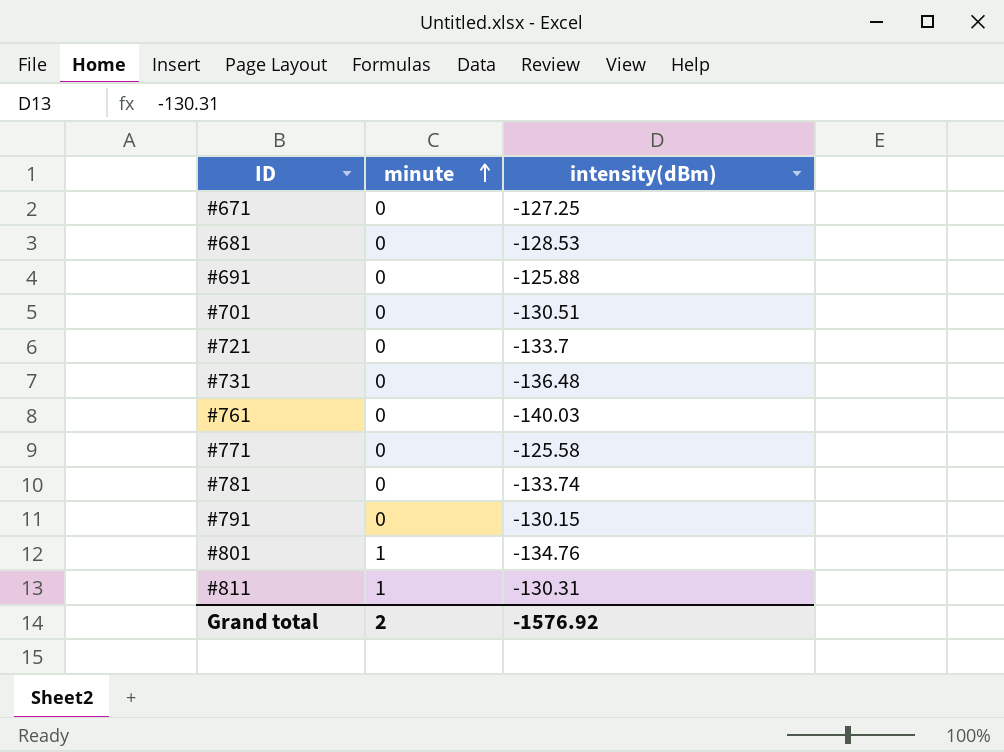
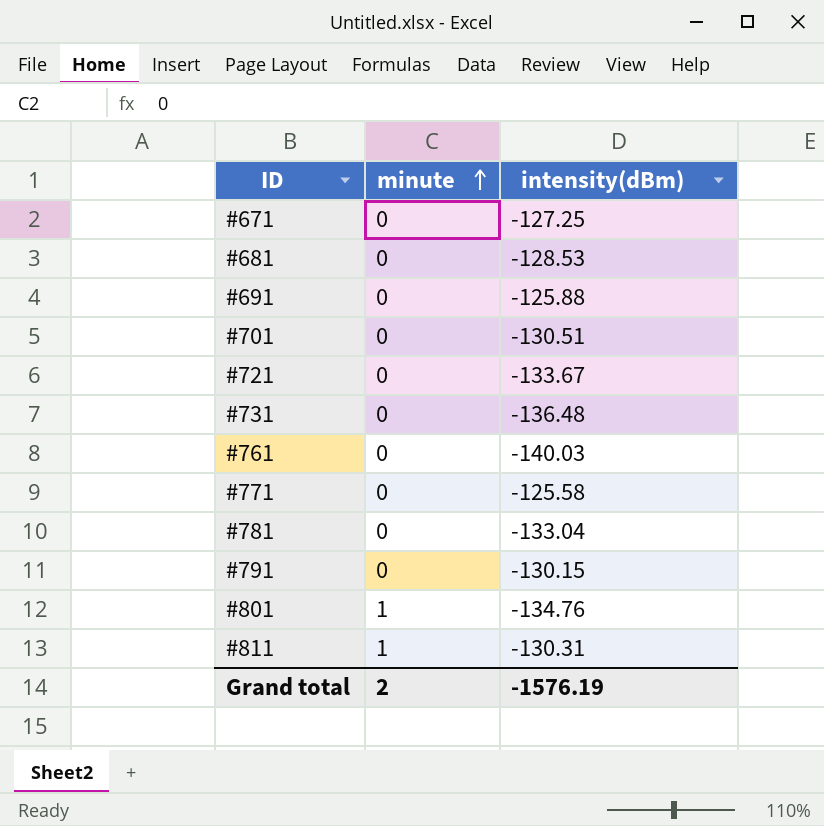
#721 | intensity(dBm): -133.7 -> -133.67
#781 | intensity(dBm): -133.74 -> -133.04
Grand total | intensity(dBm): -1576.92 -> -1576.19

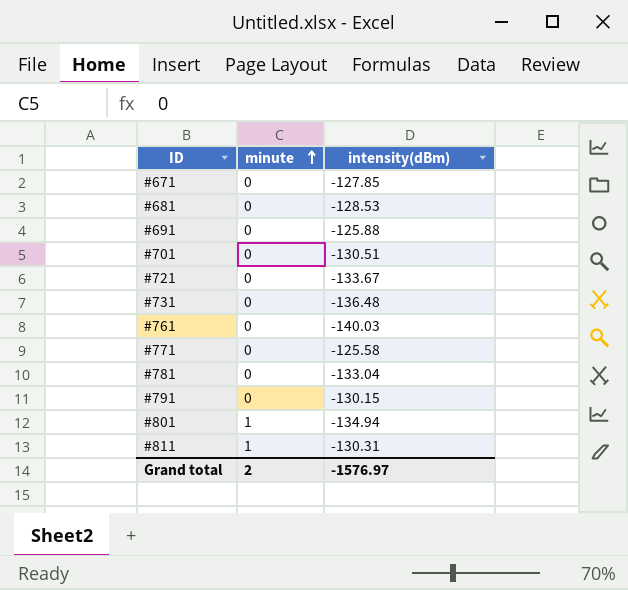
#671 | intensity(dBm): -127.25 -> -127.85
#801 | intensity(dBm): -134.76 -> -134.94
Grand total | intensity(dBm): -1576.19 -> -1576.97

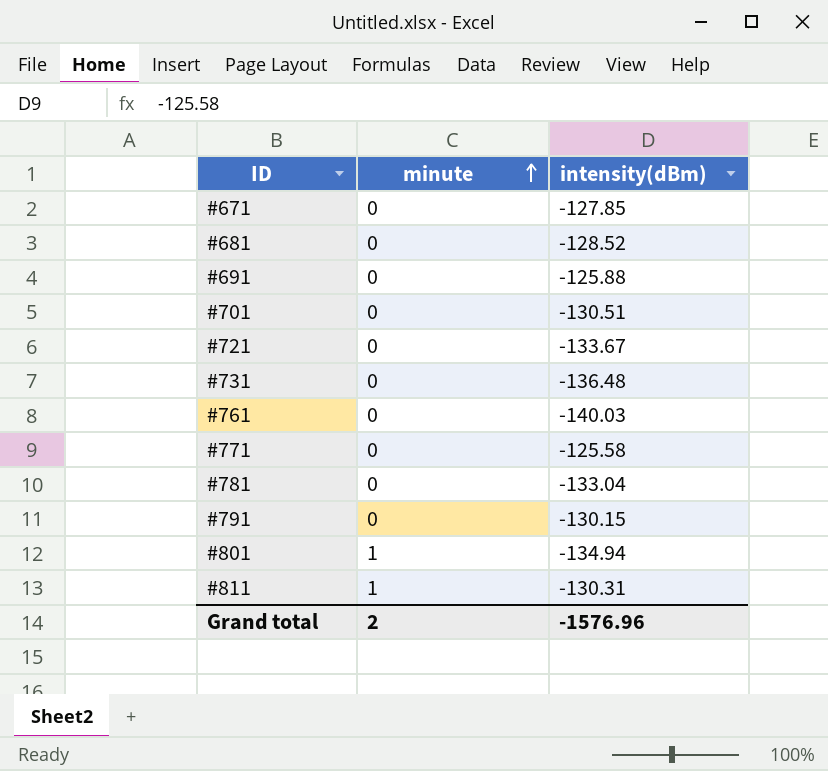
#681 | intensity(dBm): -128.53 -> -128.52
Grand total | intensity(dBm): -1576.97 -> -1576.96

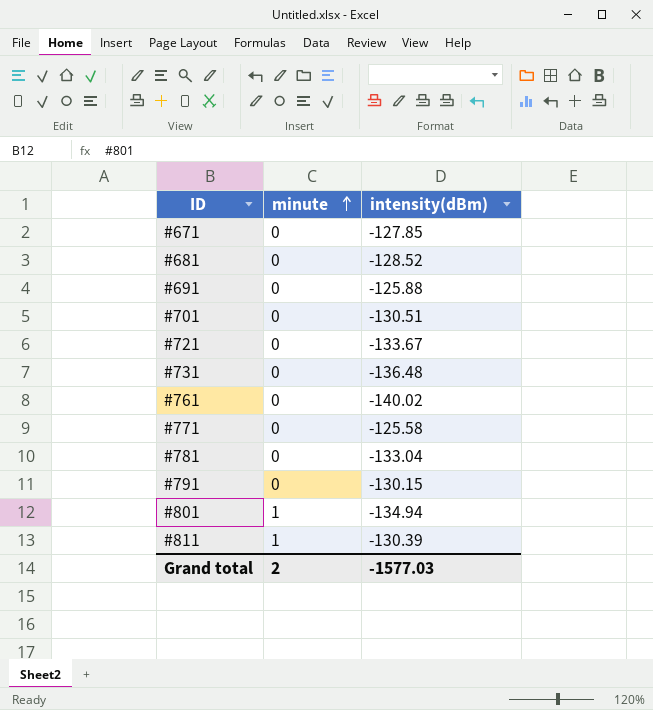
#761 | intensity(dBm): -140.03 -> -140.02
#811 | intensity(dBm): -130.31 -> -130.39
Grand total | intensity(dBm): -1576.96 -> -1577.03

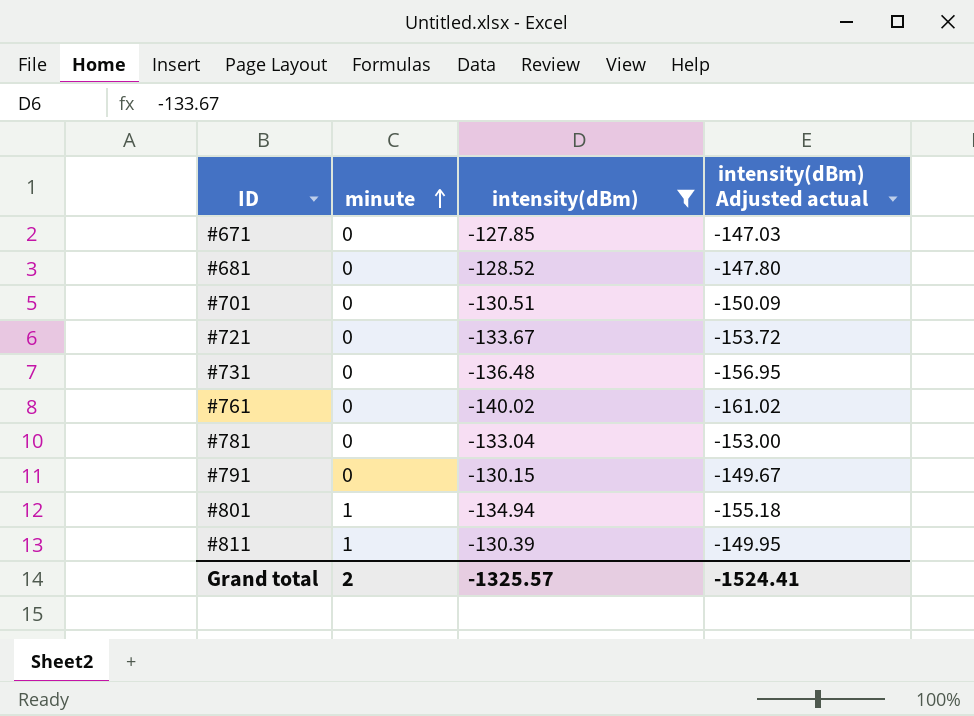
filter: none -> intensity(dBm) <= -127.85
column intensity(dBm) Adjusted actual | formula: none -> [intensity(dBm)] * 1.15
Grand total | intensity(dBm): -1577.03 -> -1325.57

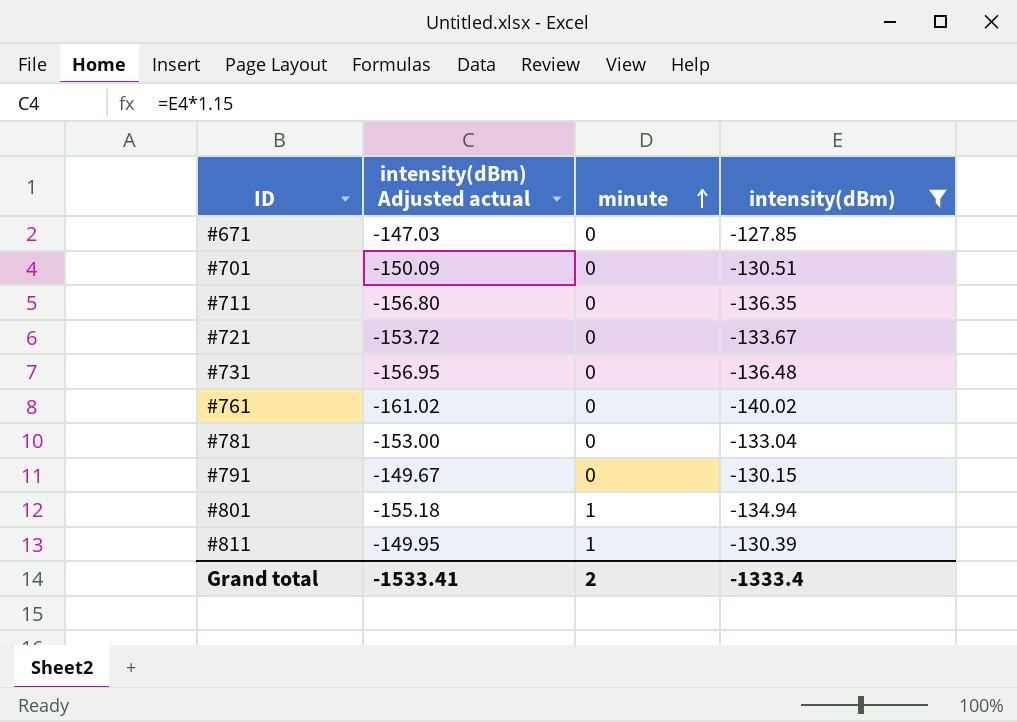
column intensity(dBm) Adjusted actual | position: 4 -> 2
row #681: 0 | -128.52 | -147.80 -> none
row #711: none -> -156.80 | 0 | -136.35
Grand total | intensity(dBm) Adjusted actual: -1524.41 -> -1533.41
Grand total | intensity(dBm): -1325.57 -> -1333.4

